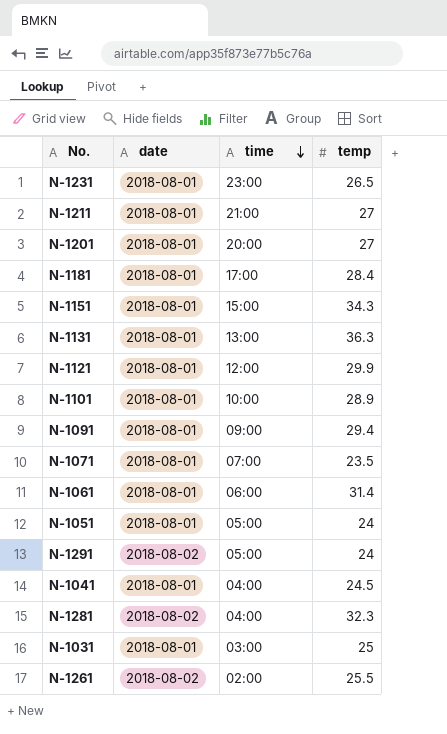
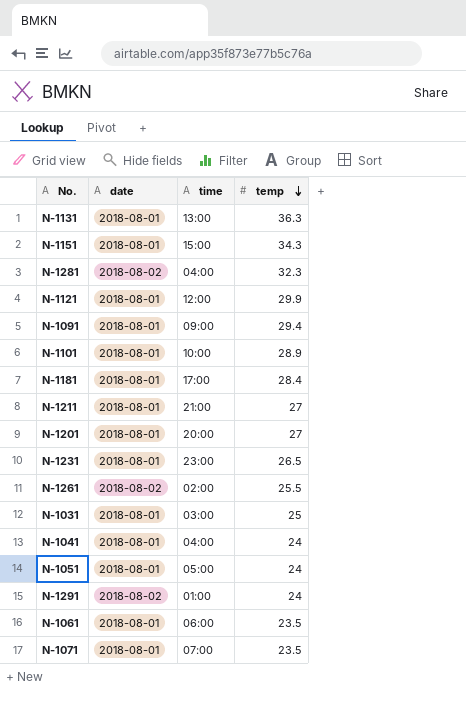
row order: time descending -> temp descending
N-1041 | temp: 24.5 -> 24
N-1291 | time: 05:00 -> 01:00
N-1061 | temp: 31.4 -> 23.5

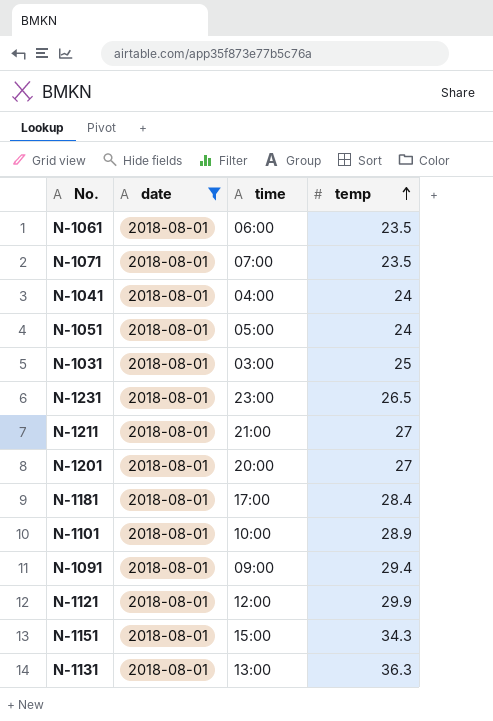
filter: none -> date = 2018-08-01
row order: temp descending -> temp ascending

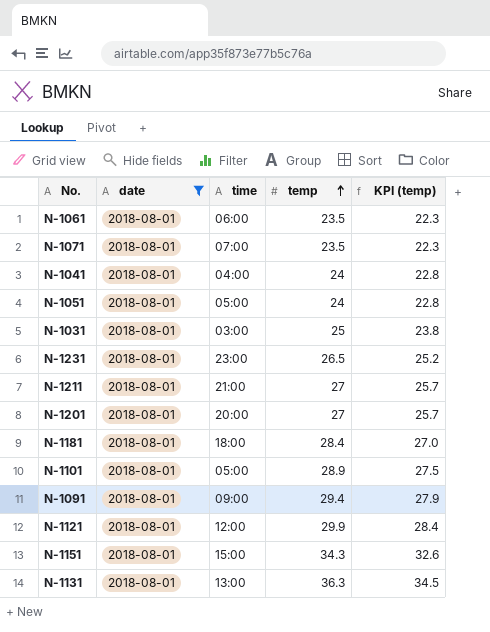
column KPI (temp) | formula: none -> [temp] * 0.95
N-1181 | time: 17:00 -> 18:00
N-1101 | time: 10:00 -> 05:00

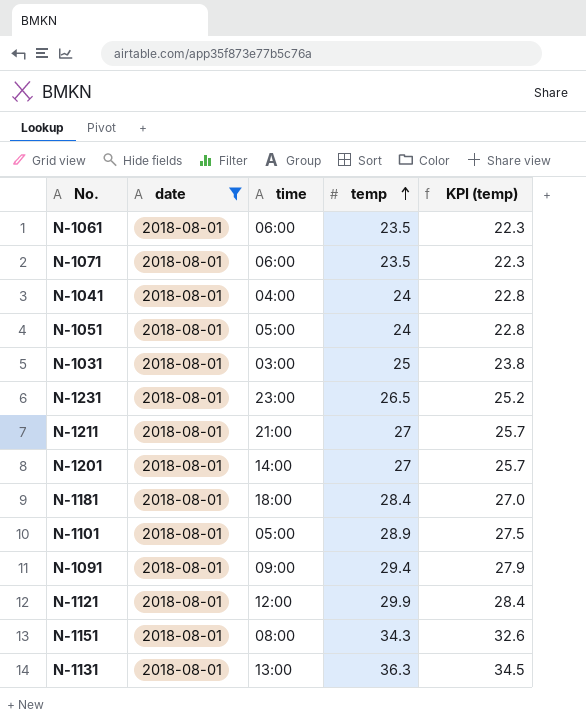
N-1071 | time: 07:00 -> 06:00
N-1201 | time: 20:00 -> 14:00
N-1151 | time: 15:00 -> 08:00

